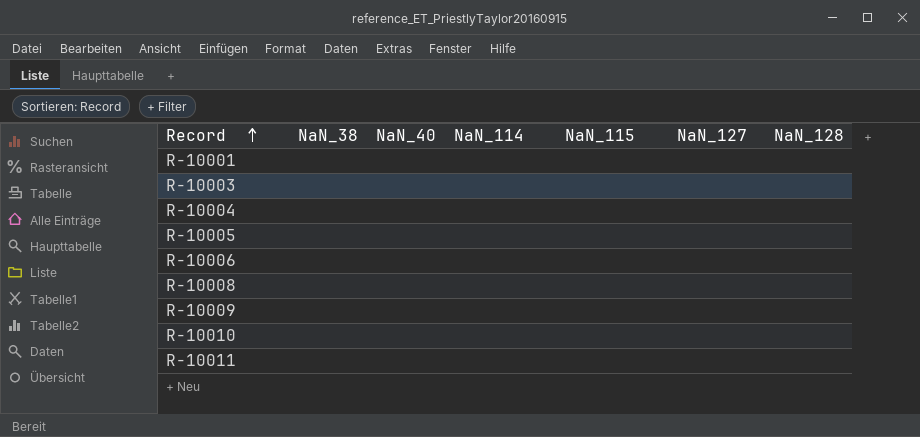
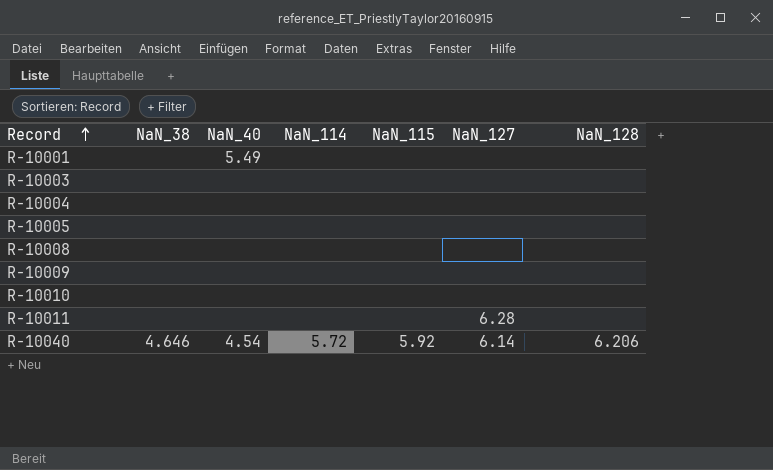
row R-10006: none | none | none | none | none | none -> none
R-10001 | NaN_40: none -> 5.49
R-10011 | NaN_127: none -> 6.28
row R-10040: none -> 4.646 | 4.54 | 5.72 | 5.92 | 6.14 | 6.206

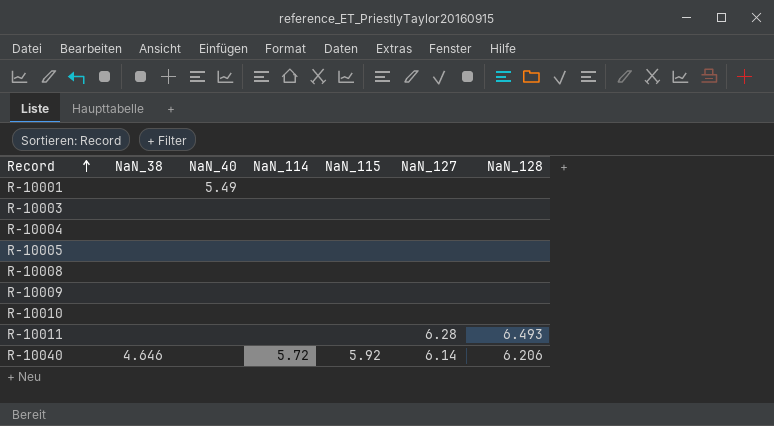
R-10011 | NaN_128: none -> 6.493
R-10040 | NaN_40: 4.54 -> none

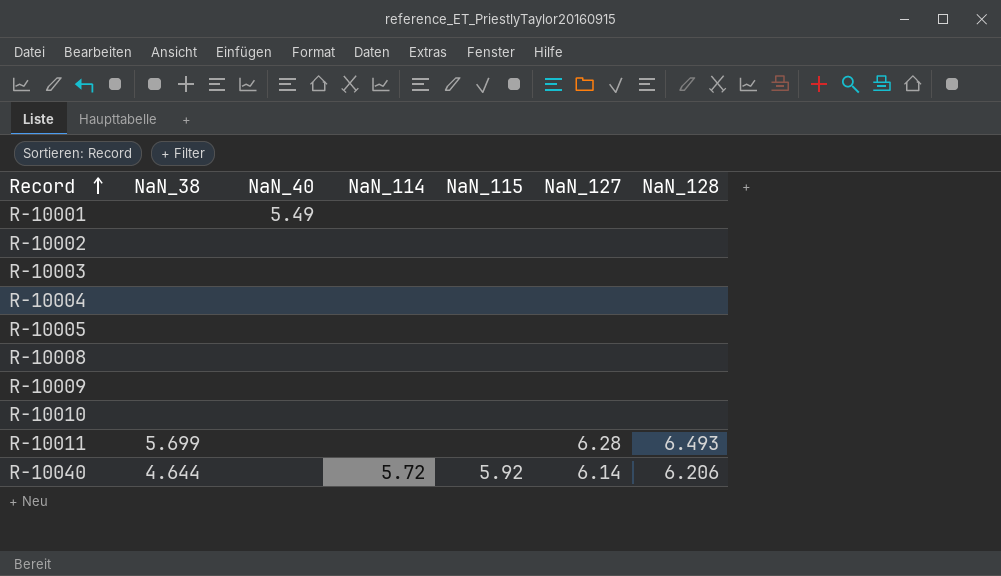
row R-10002: none -> none | none | none | none | none | none
R-10011 | NaN_38: none -> 5.699
R-10040 | NaN_38: 4.646 -> 4.644

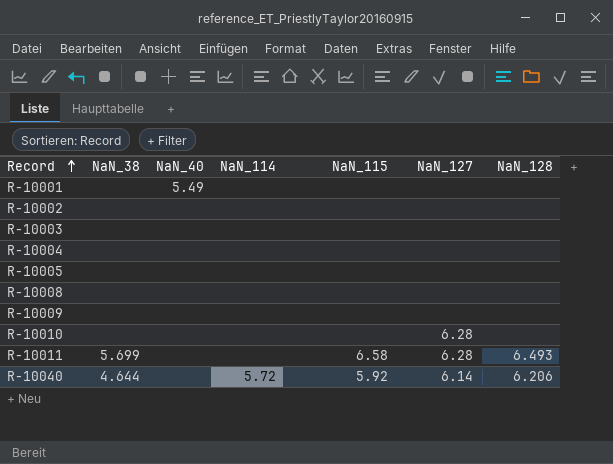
R-10010 | NaN_127: none -> 6.28
R-10011 | NaN_115: none -> 6.58

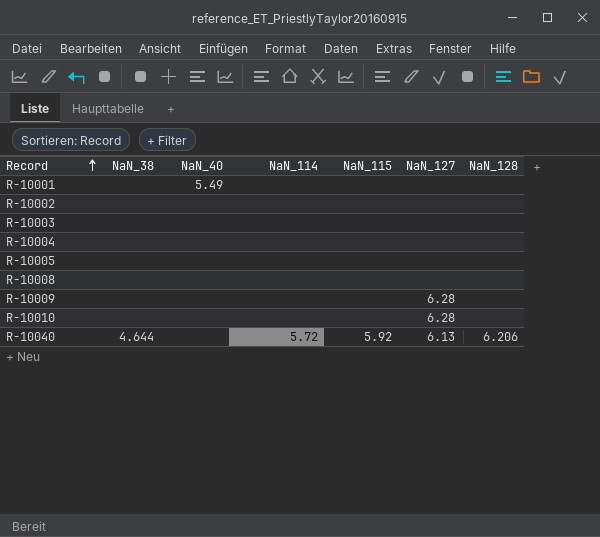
row R-10011: 5.699 | none | none | 6.58 | 6.28 | 6.493 -> none
R-10009 | NaN_127: none -> 6.28
R-10040 | NaN_127: 6.14 -> 6.13

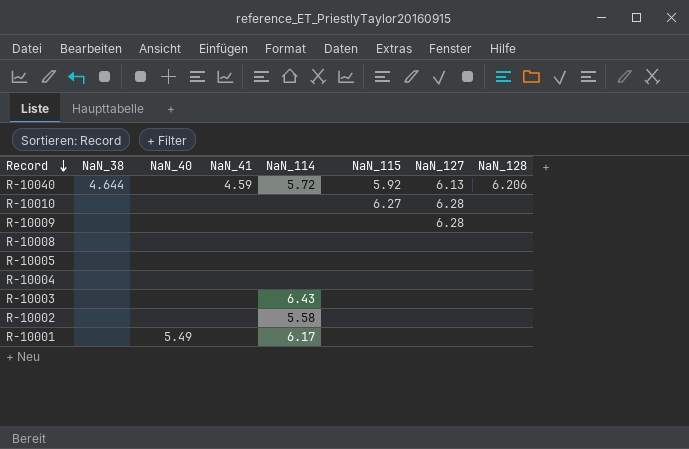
row order: Record ascending -> Record descending
column NaN_41 | position: none -> 4
R-10010 | NaN_115: none -> 6.27
R-10003 | NaN_114: none -> 6.43
R-10002 | NaN_114: none -> 5.58
R-10001 | NaN_114: none -> 6.17

